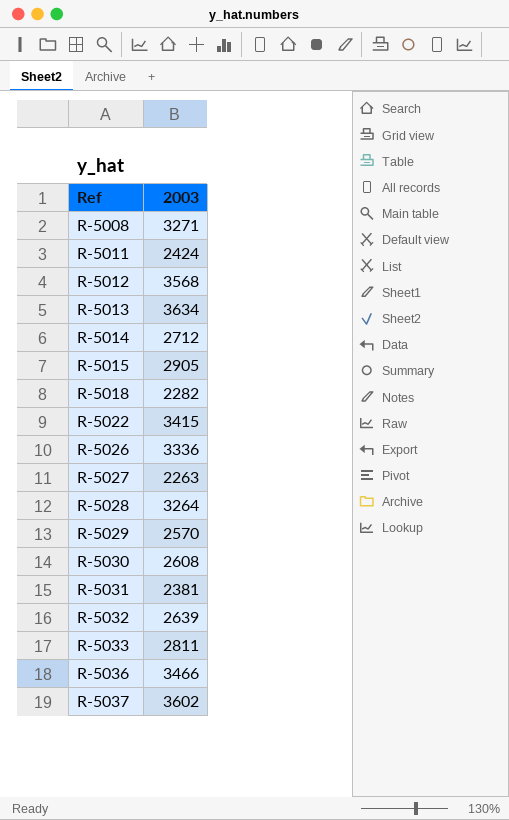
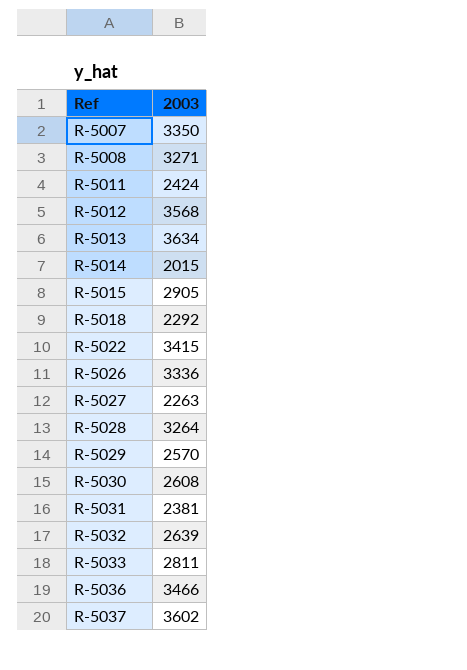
row R-5007: none -> 3350
R-5014 | 2003: 2712 -> 2015
R-5018 | 2003: 2282 -> 2292

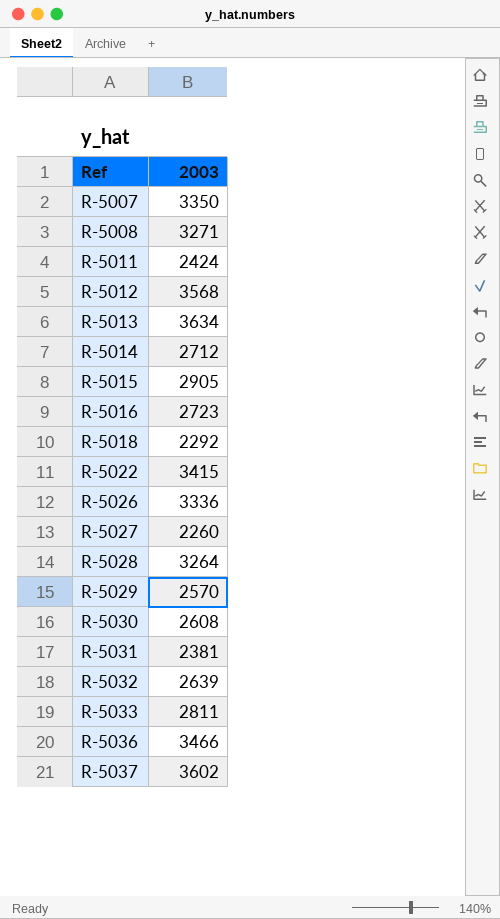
R-5014 | 2003: 2015 -> 2712
row R-5016: none -> 2723
R-5027 | 2003: 2263 -> 2260

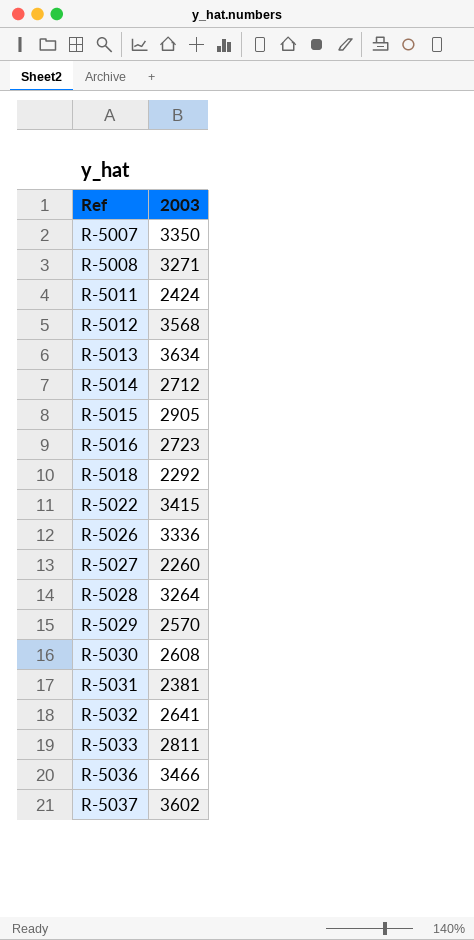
R-5032 | 2003: 2639 -> 2641

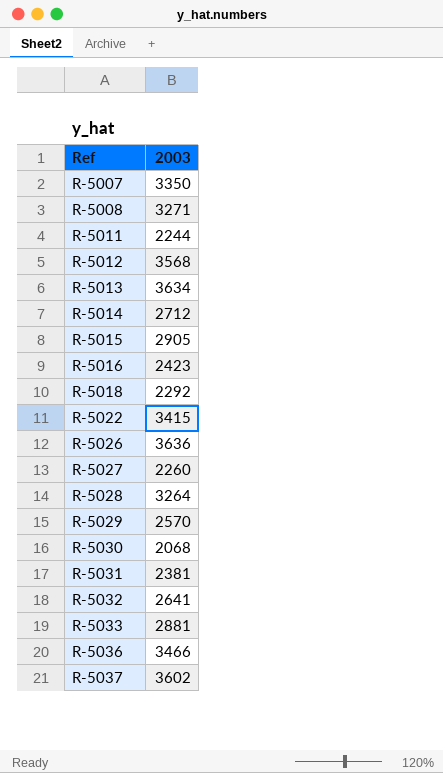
R-5011 | 2003: 2424 -> 2244
R-5016 | 2003: 2723 -> 2423
R-5026 | 2003: 3336 -> 3636
R-5030 | 2003: 2608 -> 2068
R-5033 | 2003: 2811 -> 2881

